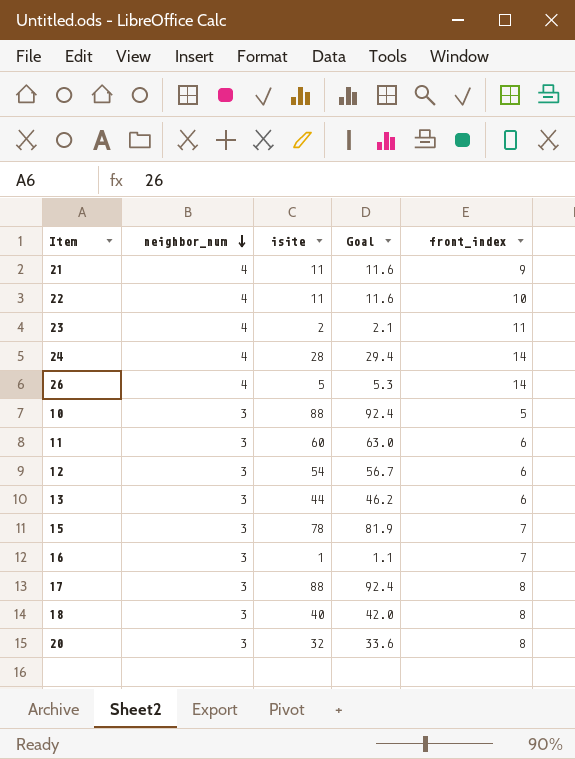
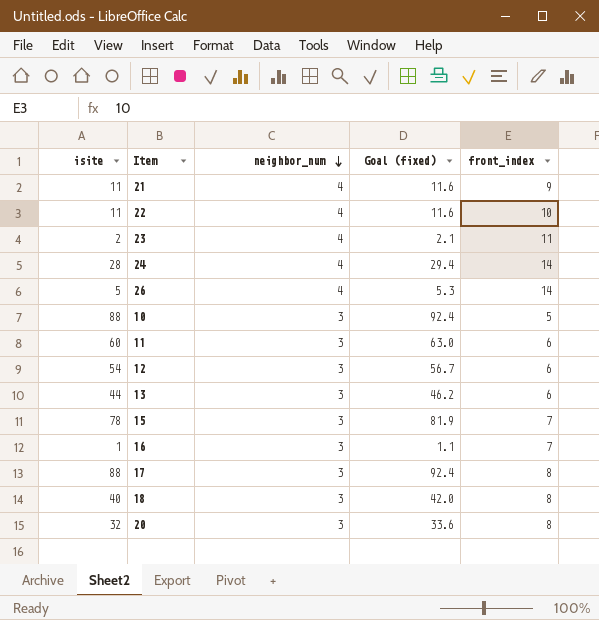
column isite | position: 3 -> 1
column name: Goal -> Goal (fixed)

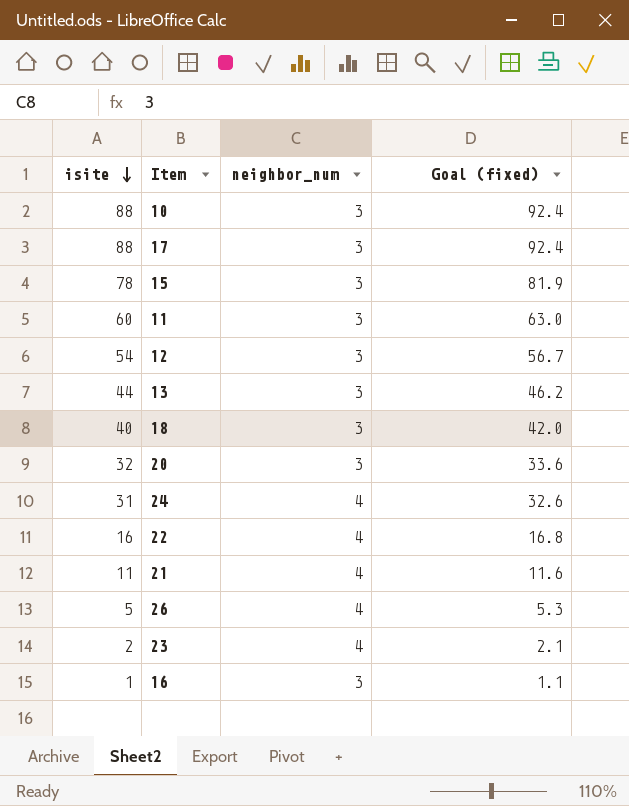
row order: neighbor_num descending -> isite descending
column front_index | position: 5 -> none
24 | isite: 28 -> 31
24 | Goal (fixed): 29.4 -> 32.6
22 | isite: 11 -> 16
22 | Goal (fixed): 11.6 -> 16.8

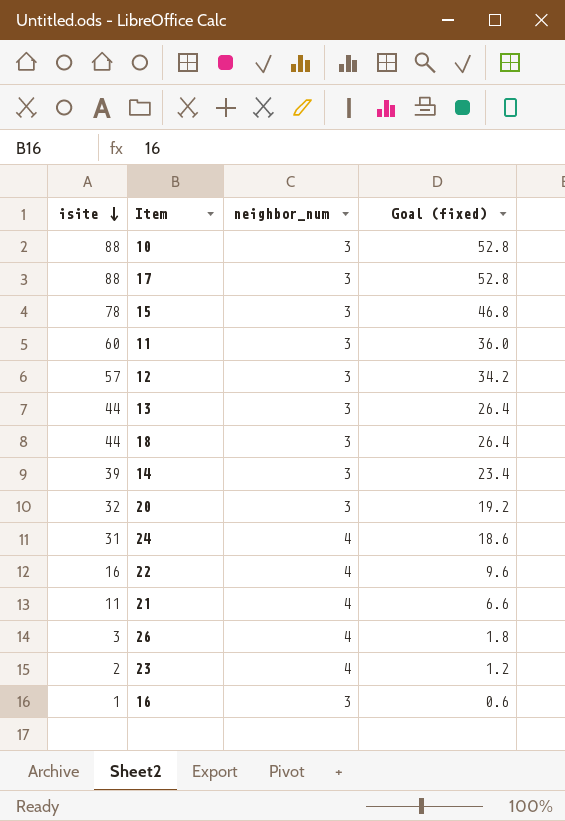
column Goal (fixed) | formula: [isite] * 1.05 -> [isite] * 0.6
12 | isite: 54 -> 57
18 | isite: 40 -> 44
row 14: none -> 39 | 3 | 23.4
26 | isite: 5 -> 3

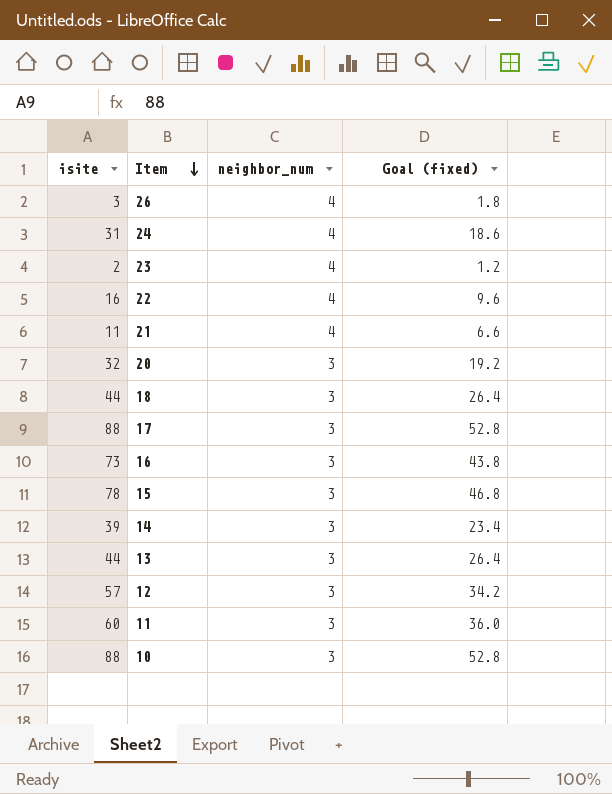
row order: isite descending -> Item descending
16 | isite: 1 -> 73
16 | Goal (fixed): 0.6 -> 43.8

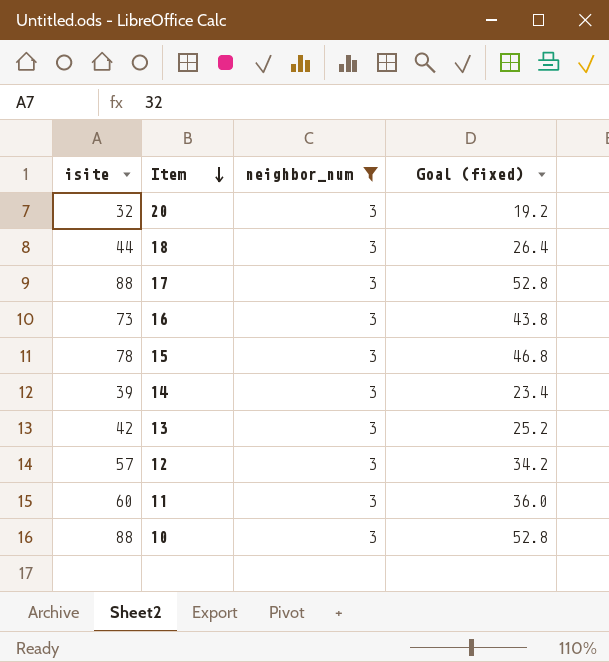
filter: none -> neighbor_num = 3
13 | isite: 44 -> 42
13 | Goal (fixed): 26.4 -> 25.2

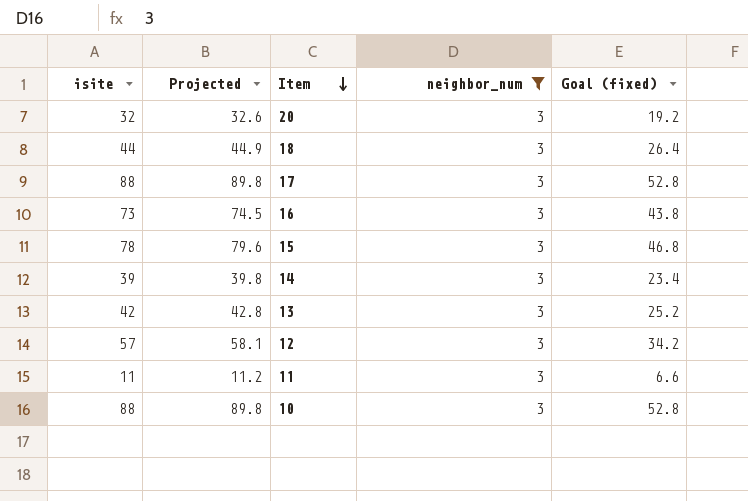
column Projected | formula: none -> [isite] * 1.02
11 | isite: 60 -> 11
11 | Goal (fixed): 36.0 -> 6.6

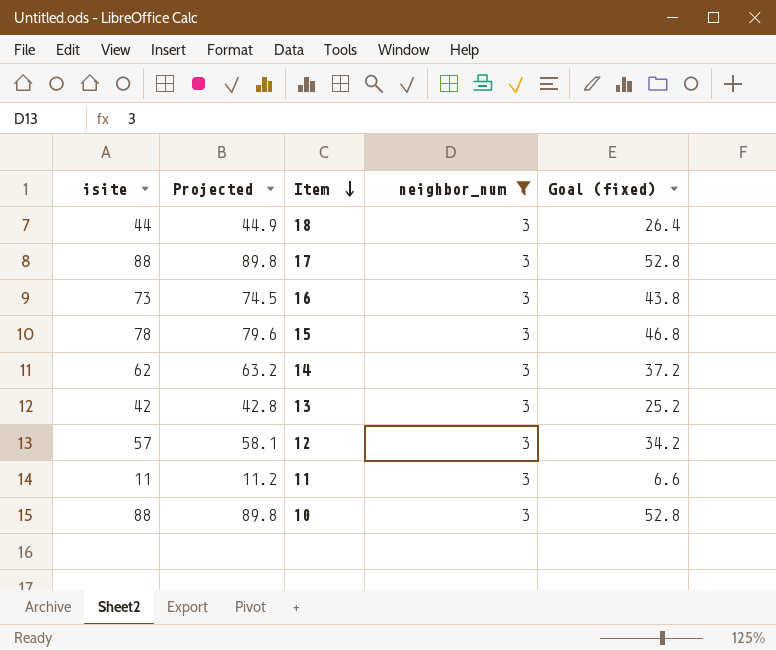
row 20: 32 | 32.6 | 3 | 19.2 -> none
14 | isite: 39 -> 62
14 | Projected: 39.8 -> 63.2
14 | Goal (fixed): 23.4 -> 37.2

